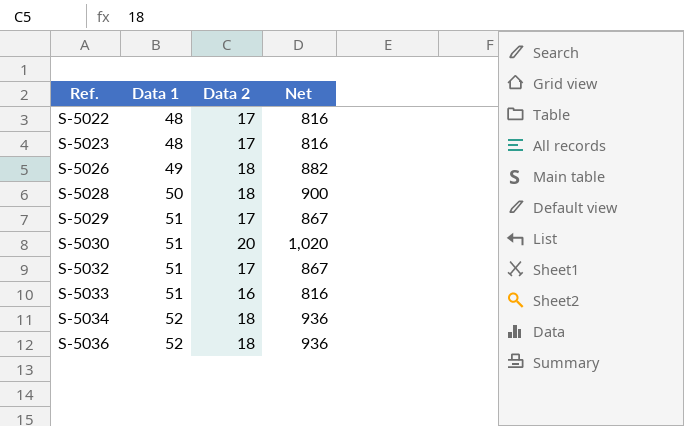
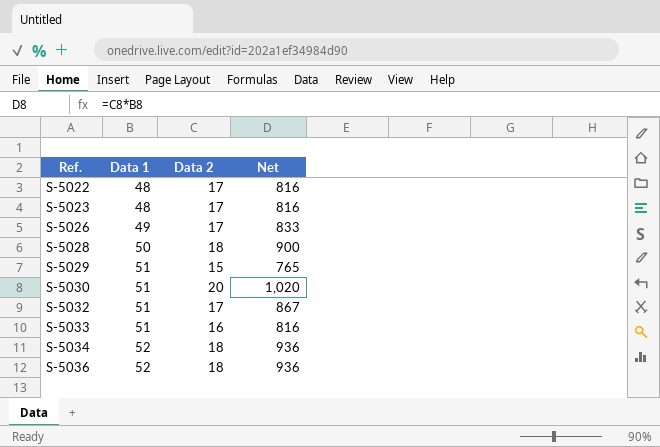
S-5026 | Data 2: 18 -> 17
S-5026 | Net: 882 -> 833
S-5029 | Data 2: 17 -> 15
S-5029 | Net: 867 -> 765

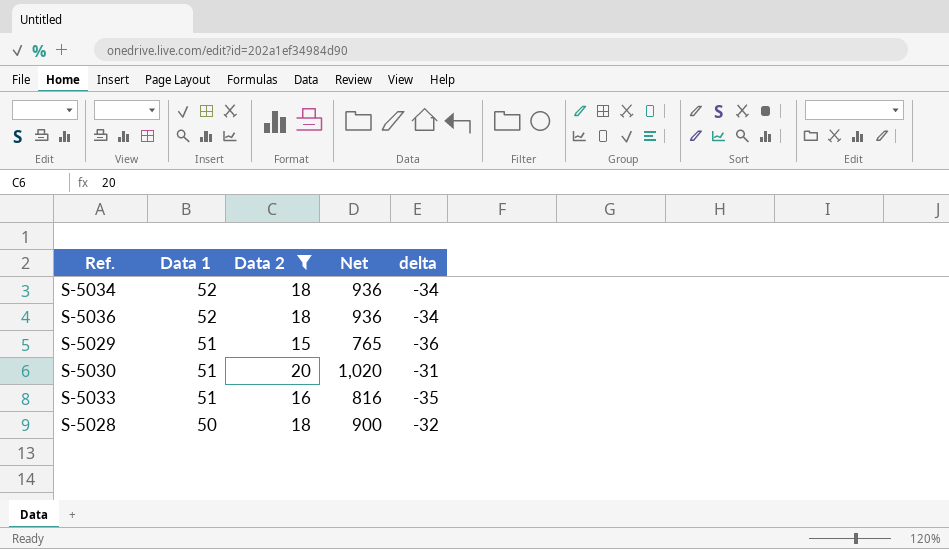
filter: none -> Data 2 != 17
row order: Ref. ascending -> Data 1 descending
column delta | formula: none -> [Data 2] - [Data 1]

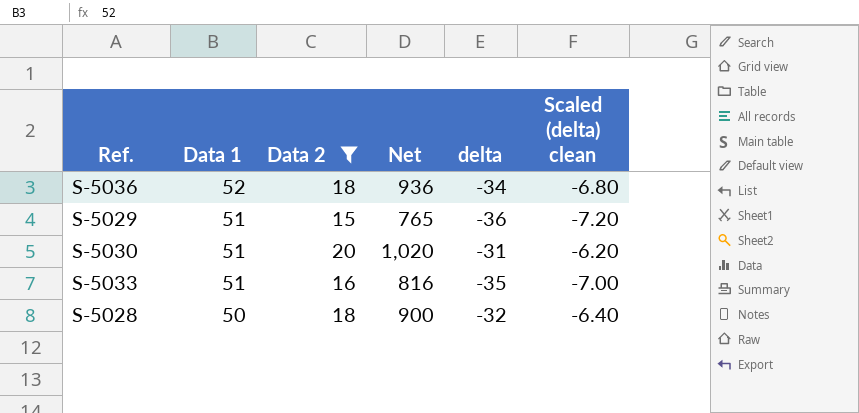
column Scaled (delta) clean | formula: none -> [delta] * 0.2
row S-5034: 52 | 18 | 936 | -34 -> none

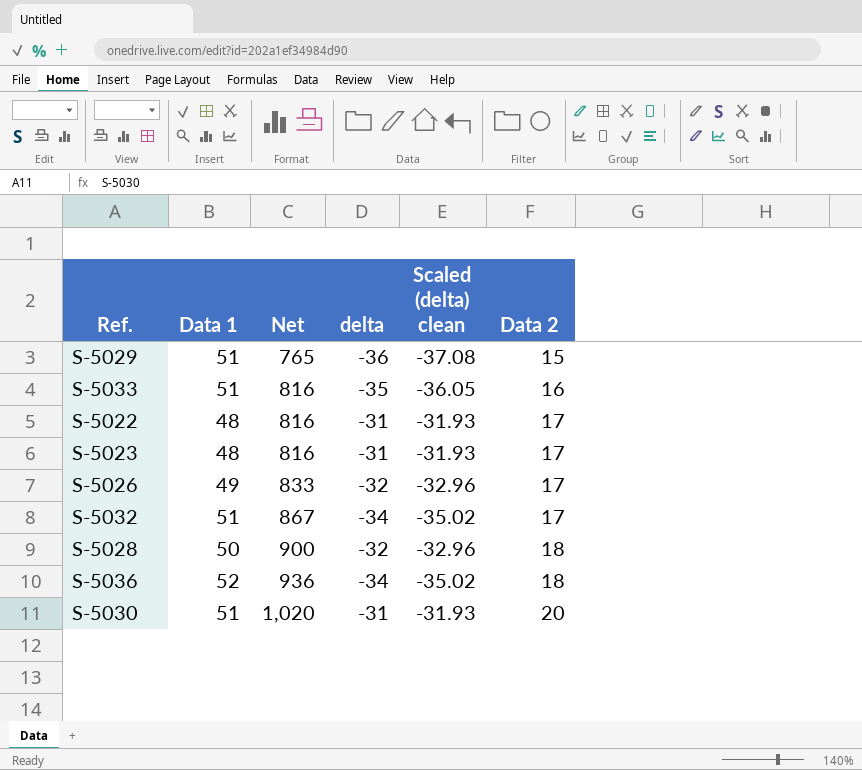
filter: Data 2 != 17 -> none
row order: Data 1 descending -> Net ascending
column Scaled (delta) clean | formula: [delta] * 0.2 -> [delta] * 1.03
column Data 2 | position: 3 -> 6

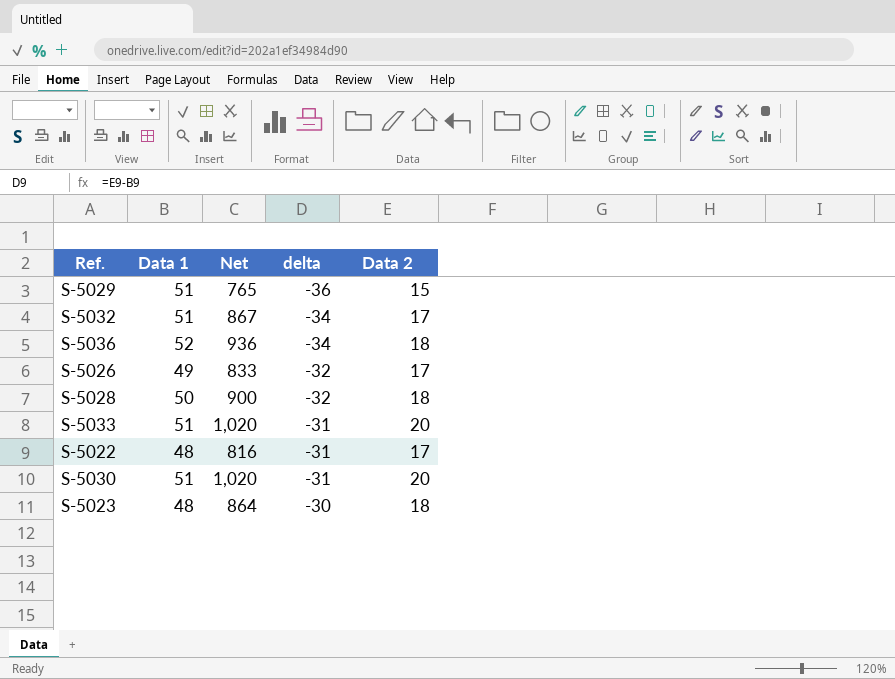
row order: Net ascending -> delta ascending
column Scaled (delta) clean | formula: [delta] * 1.03 -> none
S-5033 | Net: 816 -> 1,020
S-5033 | delta: -35 -> -31
S-5033 | Data 2: 16 -> 20
S-5023 | Net: 816 -> 864
S-5023 | delta: -31 -> -30
S-5023 | Data 2: 17 -> 18

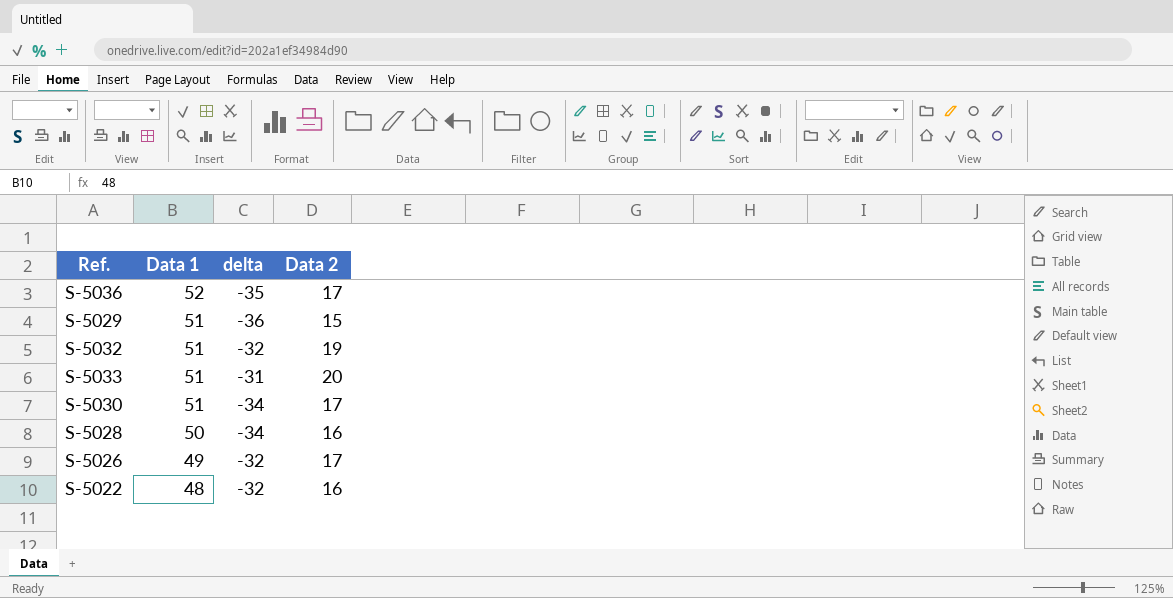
row order: delta ascending -> Data 1 descending
column Net | formula: [Data 1] * [Data 2] -> none
row S-5023: 48 | 864 | -30 | 18 -> none
S-5036 | delta: -34 -> -35
S-5036 | Data 2: 18 -> 17
S-5032 | delta: -34 -> -32
S-5032 | Data 2: 17 -> 19
S-5030 | delta: -31 -> -34
S-5030 | Data 2: 20 -> 17
S-5028 | delta: -32 -> -34
S-5028 | Data 2: 18 -> 16
S-5022 | delta: -31 -> -32
S-5022 | Data 2: 17 -> 16

